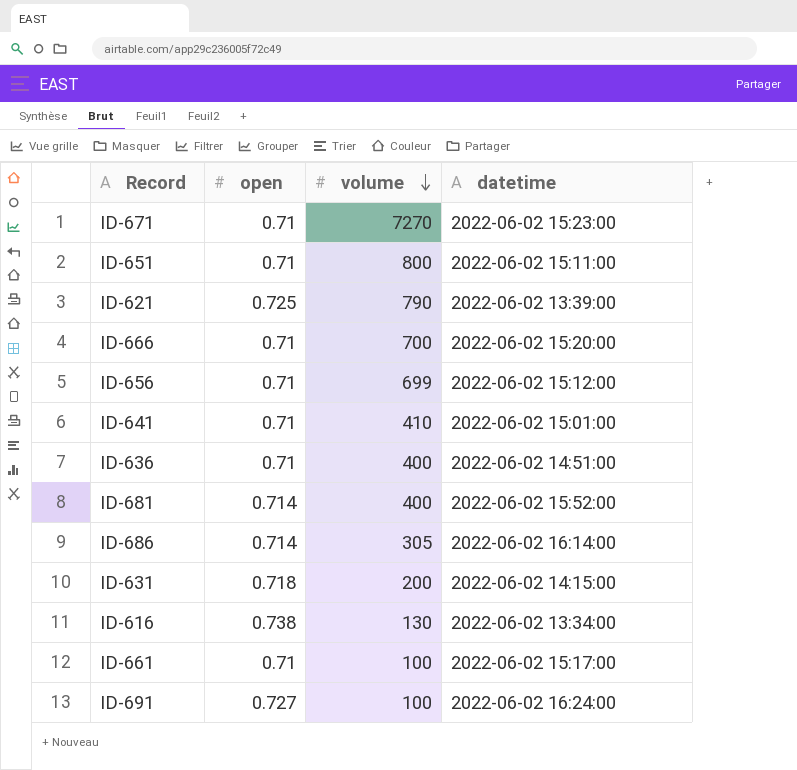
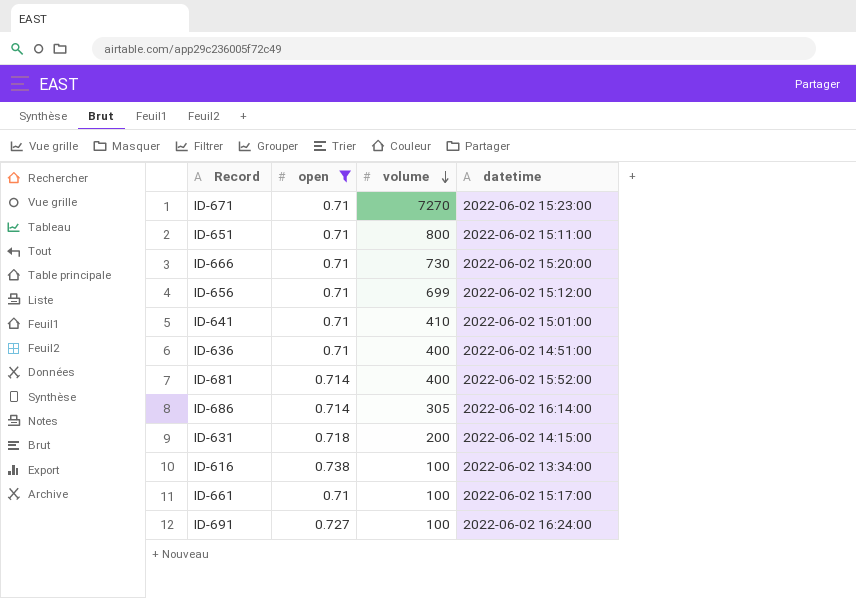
filter: none -> open != 0.725
ID-666 | volume: 700 -> 730
ID-616 | volume: 130 -> 100

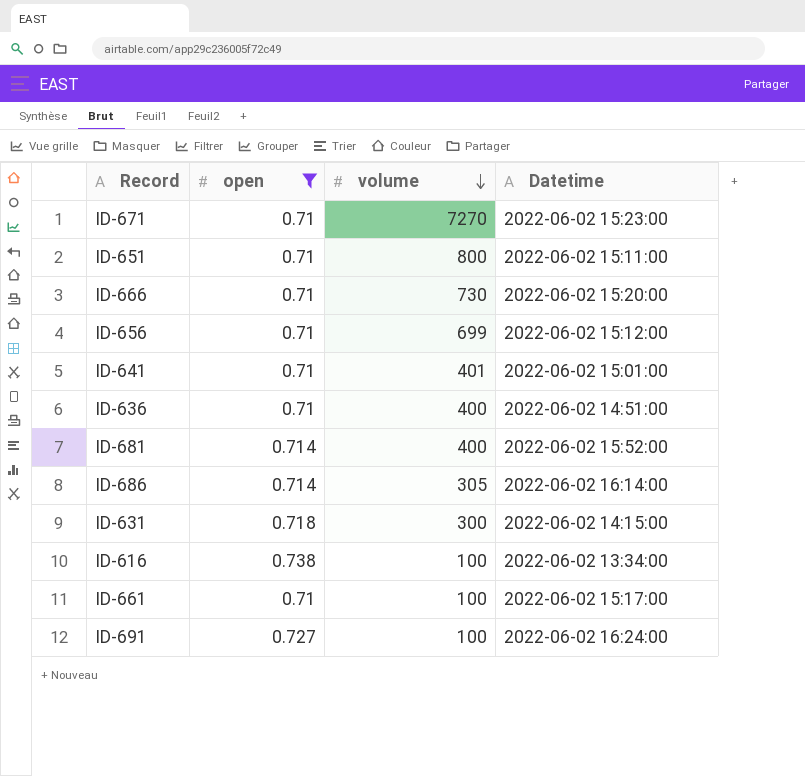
column name: datetime -> Datetime
ID-641 | volume: 410 -> 401
ID-631 | volume: 200 -> 300

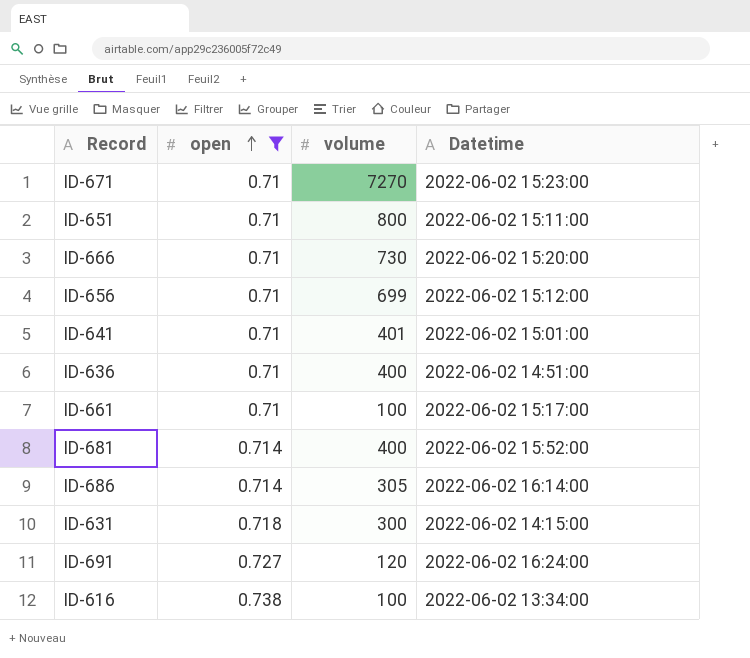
row order: volume descending -> open ascending
ID-691 | volume: 100 -> 120

